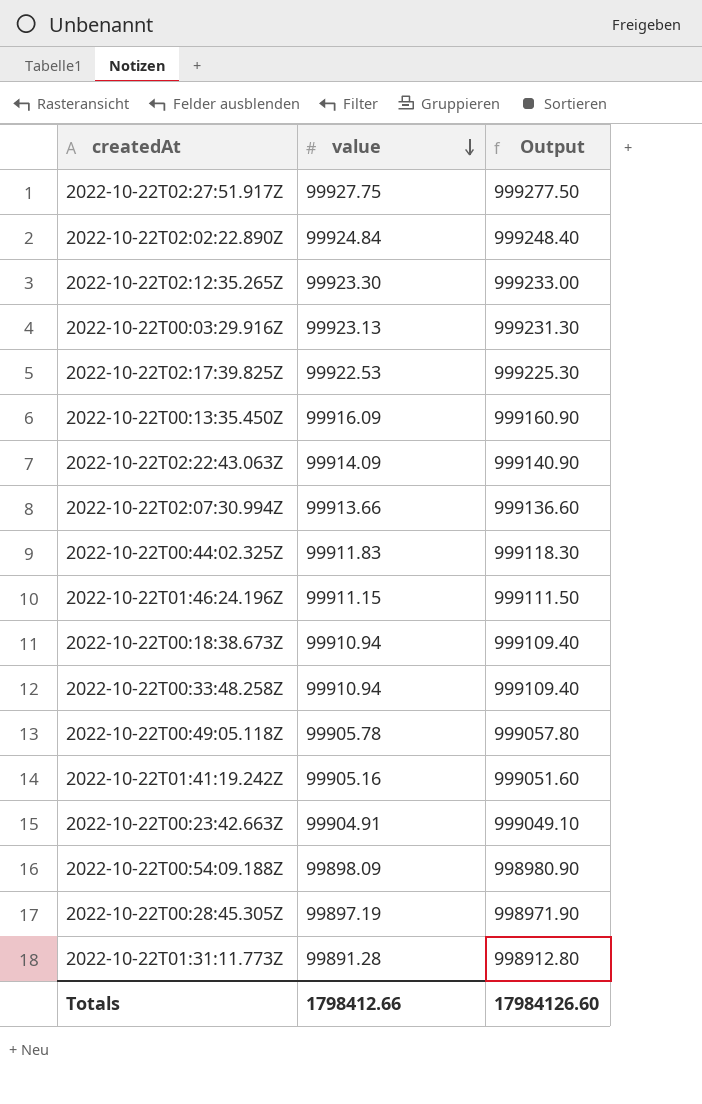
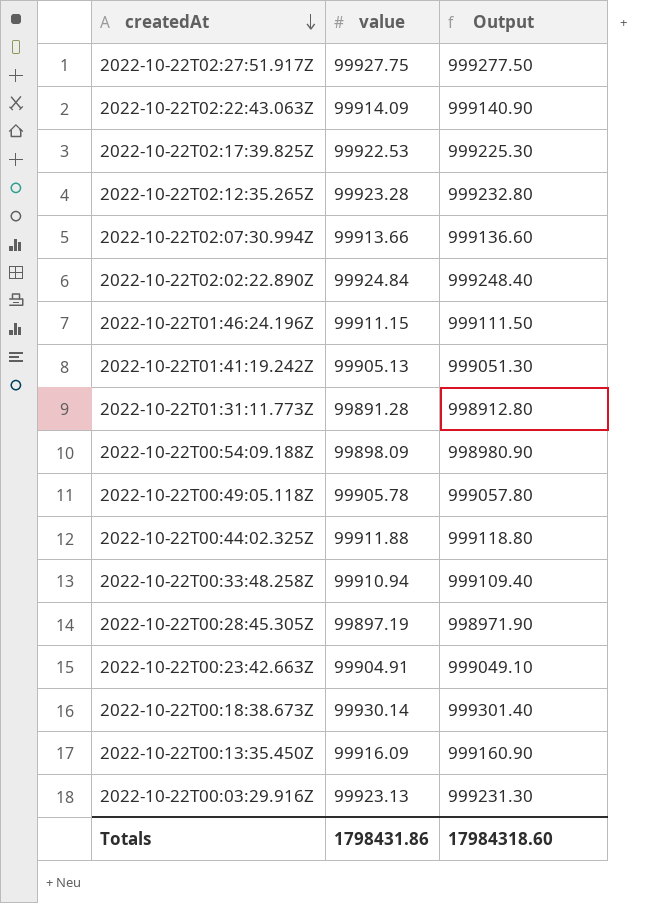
row order: value descending -> createdAt descending
2022-10-22T02:12:35.265Z | value: 99923.30 -> 99923.28
2022-10-22T02:12:35.265Z | Output: 999233.00 -> 999232.80
2022-10-22T01:41:19.242Z | value: 99905.16 -> 99905.13
2022-10-22T01:41:19.242Z | Output: 999051.60 -> 999051.30
2022-10-22T00:44:02.325Z | value: 99911.83 -> 99911.88
2022-10-22T00:44:02.325Z | Output: 999118.30 -> 999118.80
2022-10-22T00:18:38.673Z | value: 99910.94 -> 99930.14
2022-10-22T00:18:38.673Z | Output: 999109.40 -> 999301.40
Totals | value: 1798412.66 -> 1798431.86
Totals | Output: 17984126.60 -> 17984318.60

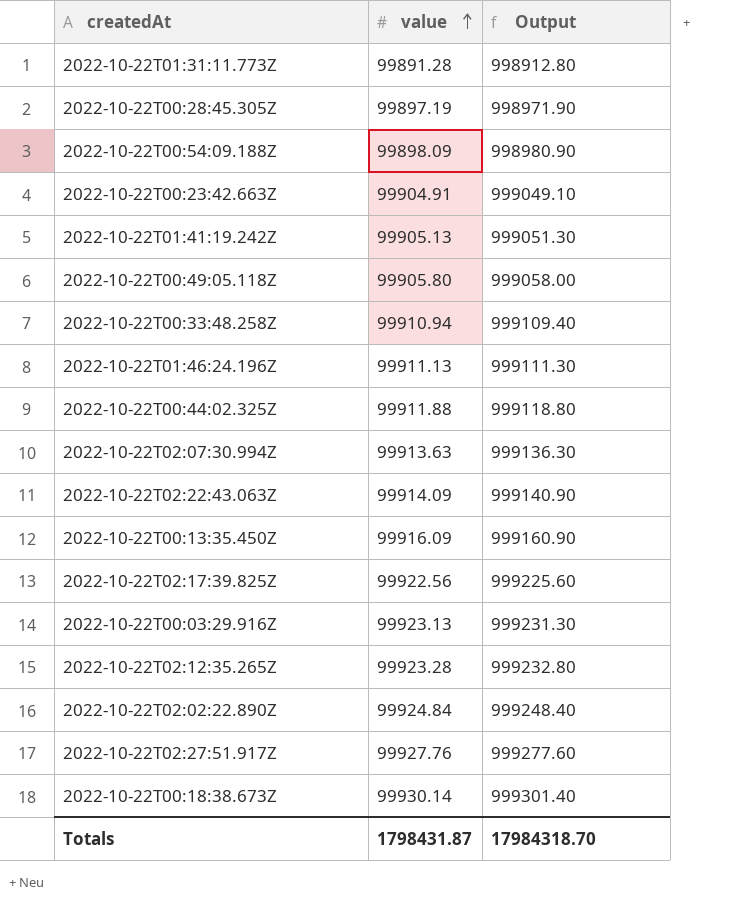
row order: createdAt descending -> value ascending
2022-10-22T00:49:05.118Z | value: 99905.78 -> 99905.80
2022-10-22T00:49:05.118Z | Output: 999057.80 -> 999058.00
2022-10-22T01:46:24.196Z | value: 99911.15 -> 99911.13
2022-10-22T01:46:24.196Z | Output: 999111.50 -> 999111.30
2022-10-22T02:07:30.994Z | value: 99913.66 -> 99913.63
2022-10-22T02:07:30.994Z | Output: 999136.60 -> 999136.30
2022-10-22T02:17:39.825Z | value: 99922.53 -> 99922.56
2022-10-22T02:17:39.825Z | Output: 999225.30 -> 999225.60
2022-10-22T02:27:51.917Z | value: 99927.75 -> 99927.76
2022-10-22T02:27:51.917Z | Output: 999277.50 -> 999277.60
Totals | value: 1798431.86 -> 1798431.87
Totals | Output: 17984318.60 -> 17984318.70

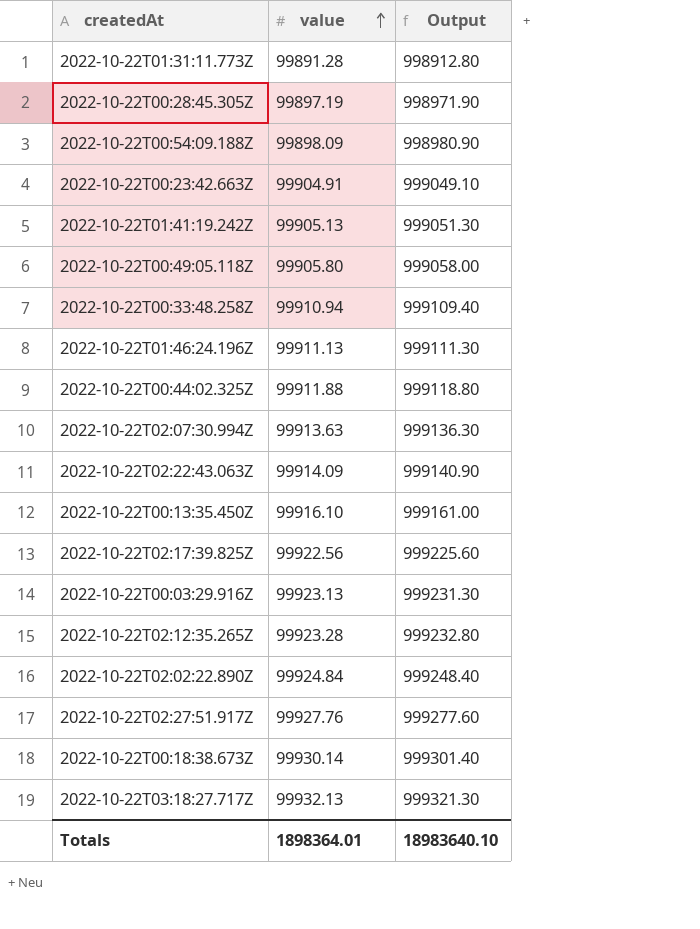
2022-10-22T00:13:35.450Z | value: 99916.09 -> 99916.10
2022-10-22T00:13:35.450Z | Output: 999160.90 -> 999161.00
row 2022-10-22T03:18:27.717Z: none -> 99932.13 | 999321.30
Totals | value: 1798431.87 -> 1898364.01
Totals | Output: 17984318.70 -> 18983640.10

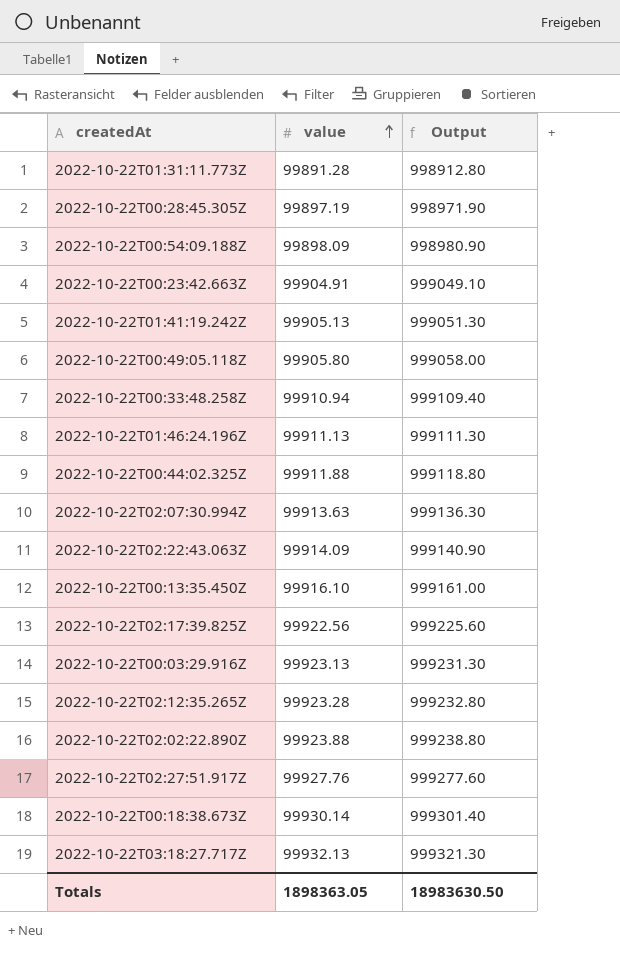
2022-10-22T02:02:22.890Z | value: 99924.84 -> 99923.88
2022-10-22T02:02:22.890Z | Output: 999248.40 -> 999238.80
Totals | value: 1898364.01 -> 1898363.05
Totals | Output: 18983640.10 -> 18983630.50

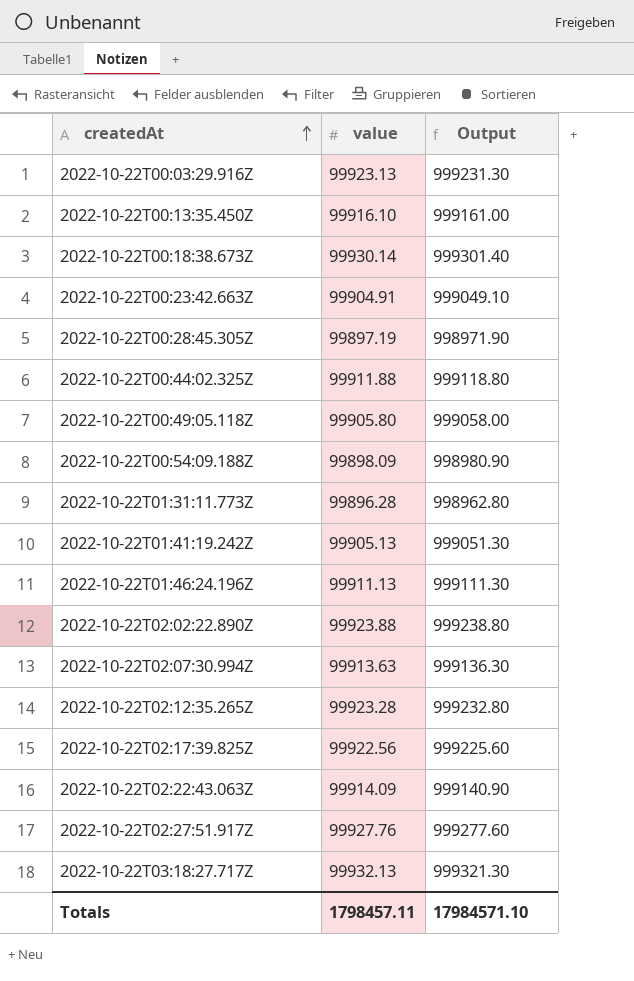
row order: value ascending -> createdAt ascending
row 2022-10-22T00:33:48.258Z: 99910.94 | 999109.40 -> none
2022-10-22T01:31:11.773Z | value: 99891.28 -> 99896.28
2022-10-22T01:31:11.773Z | Output: 998912.80 -> 998962.80
Totals | value: 1898363.05 -> 1798457.11
Totals | Output: 18983630.50 -> 17984571.10

